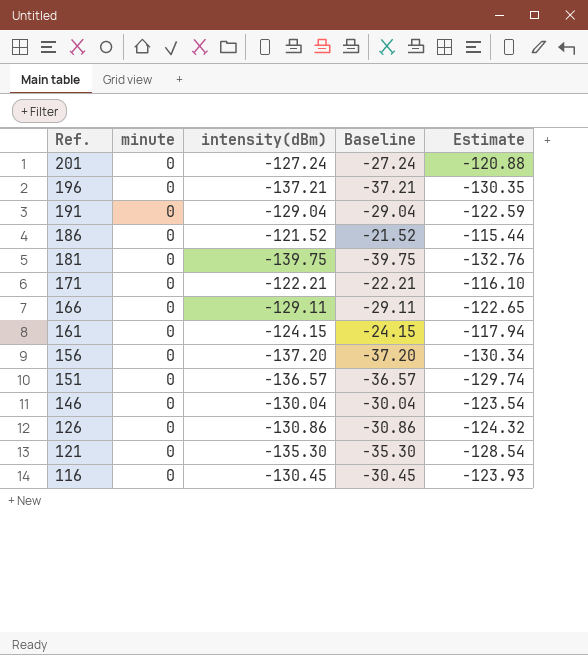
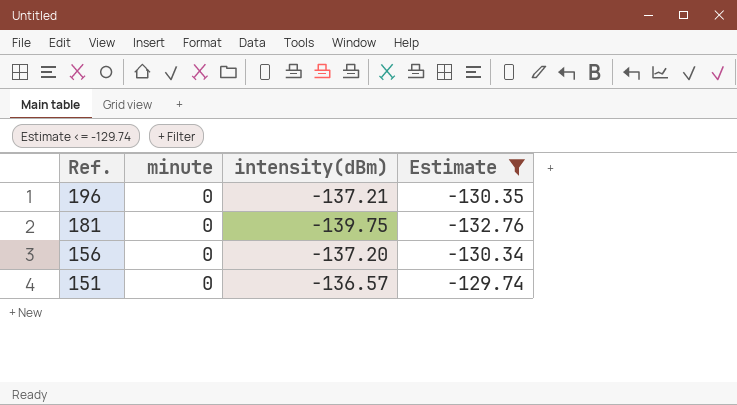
filter: none -> Estimate <= -129.74
column Baseline | formula: [intensity(dBm)] + 100 -> none

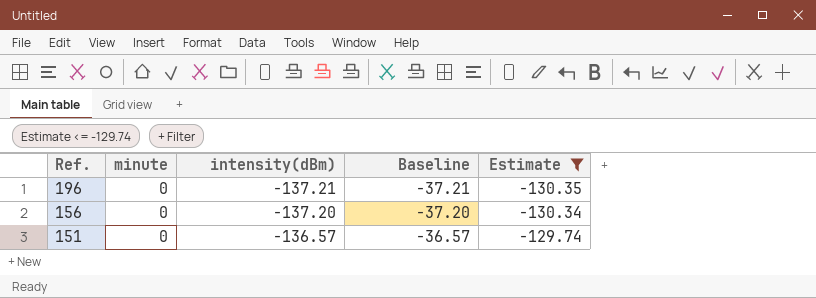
column Baseline | formula: none -> [intensity(dBm)] + 100
row 181: 0 | -139.75 | -132.76 -> none

